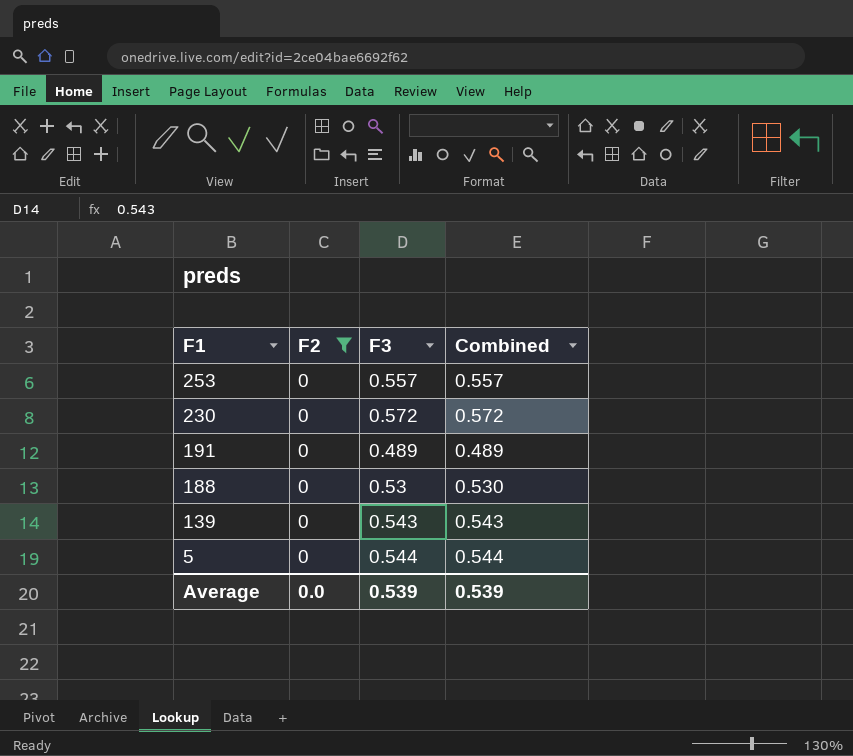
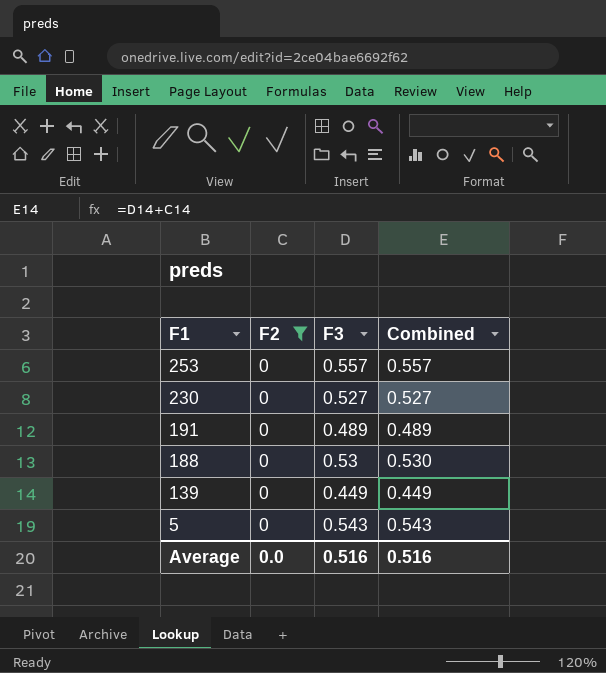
230 | F3: 0.572 -> 0.527
230 | Combined: 0.572 -> 0.527
139 | F3: 0.543 -> 0.449
139 | Combined: 0.543 -> 0.449
5 | F3: 0.544 -> 0.543
5 | Combined: 0.544 -> 0.543
Average | F3: 0.539 -> 0.516
Average | Combined: 0.539 -> 0.516

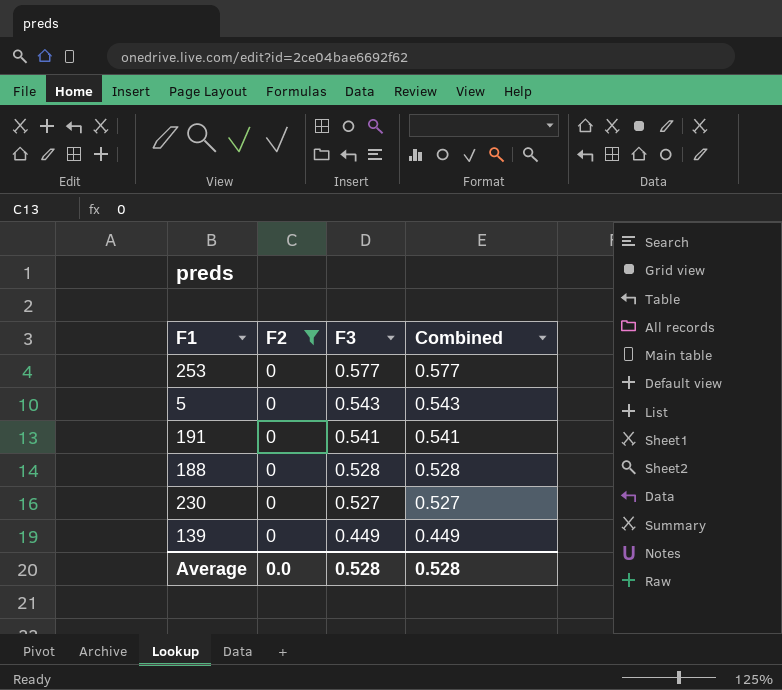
row order: F1 descending -> F3 descending
253 | F3: 0.557 -> 0.577
253 | Combined: 0.557 -> 0.577
191 | F3: 0.489 -> 0.541
191 | Combined: 0.489 -> 0.541
188 | F3: 0.53 -> 0.528
188 | Combined: 0.530 -> 0.528
Average | F3: 0.516 -> 0.528
Average | Combined: 0.516 -> 0.528

